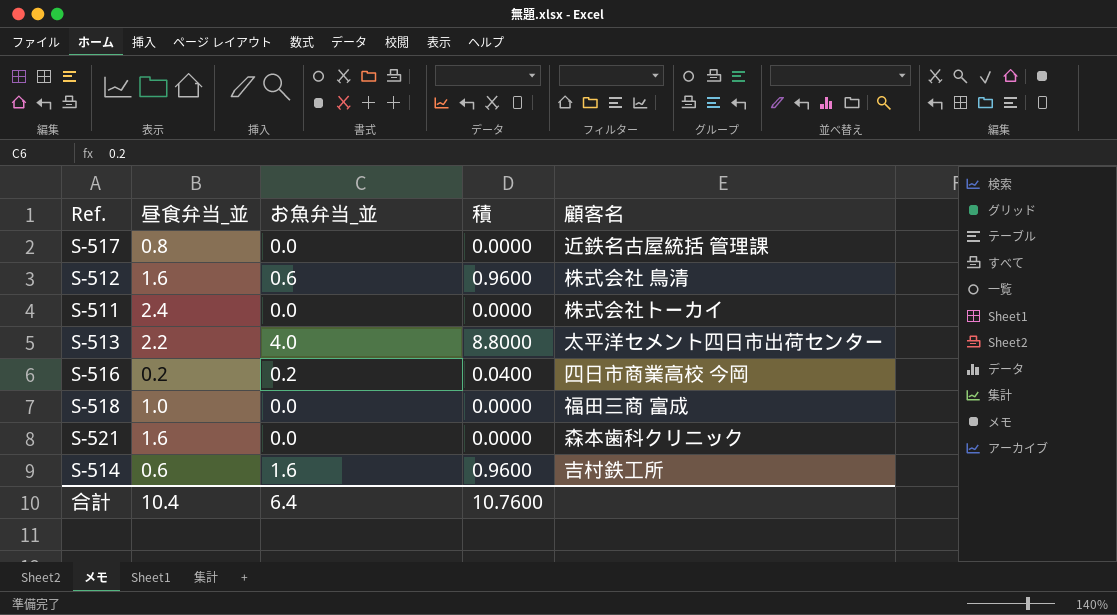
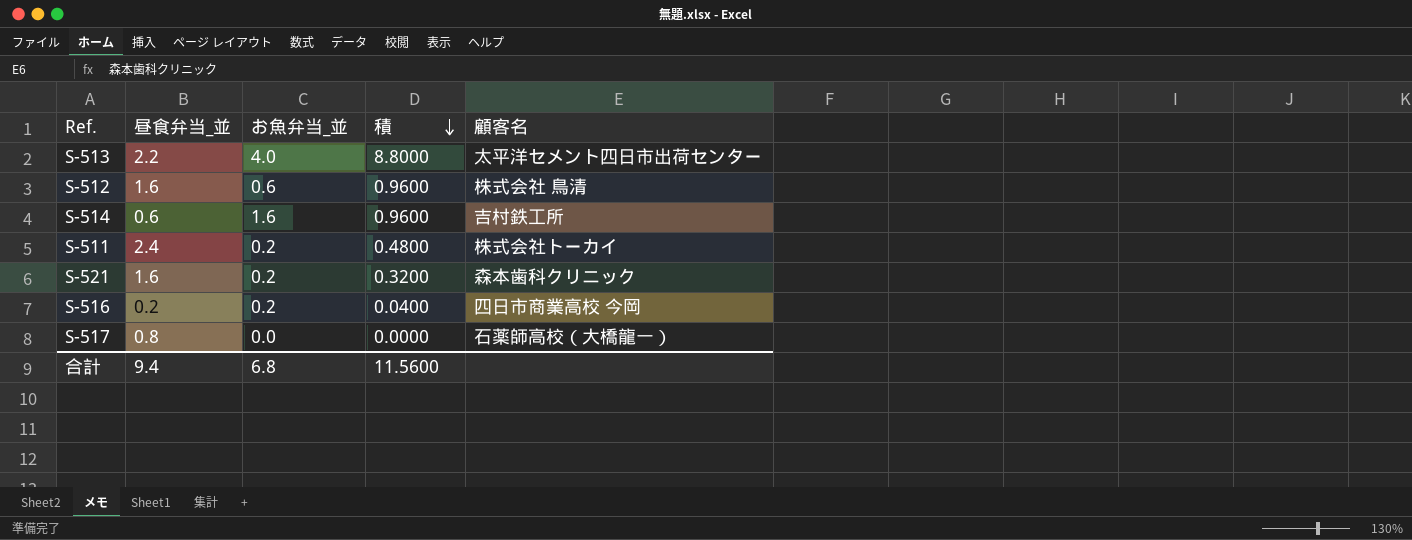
row order: none -> 積 descending
row S-518: 1.0 | 0.0 | 0.0000 | 福田三商 富成 -> none
S-511 | お魚弁当_並: 0.0 -> 0.2
S-511 | 積: 0.0000 -> 0.4800
S-521 | お魚弁当_並: 0.0 -> 0.2
S-521 | 積: 0.0000 -> 0.3200
S-517 | 顧客名: 近鉄名古屋統括 管理課 -> 石薬師高校（大橋龍一）
合計 | 昼食弁当_並: 10.4 -> 9.4
合計 | お魚弁当_並: 6.4 -> 6.8
合計 | 積: 10.7600 -> 11.5600

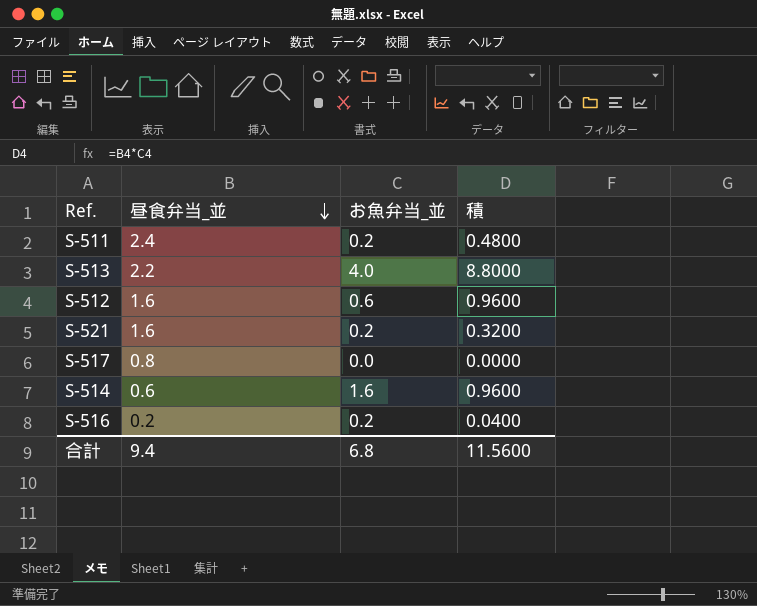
row order: 積 descending -> 昼食弁当_並 descending
column 顧客名 | position: 5 -> none

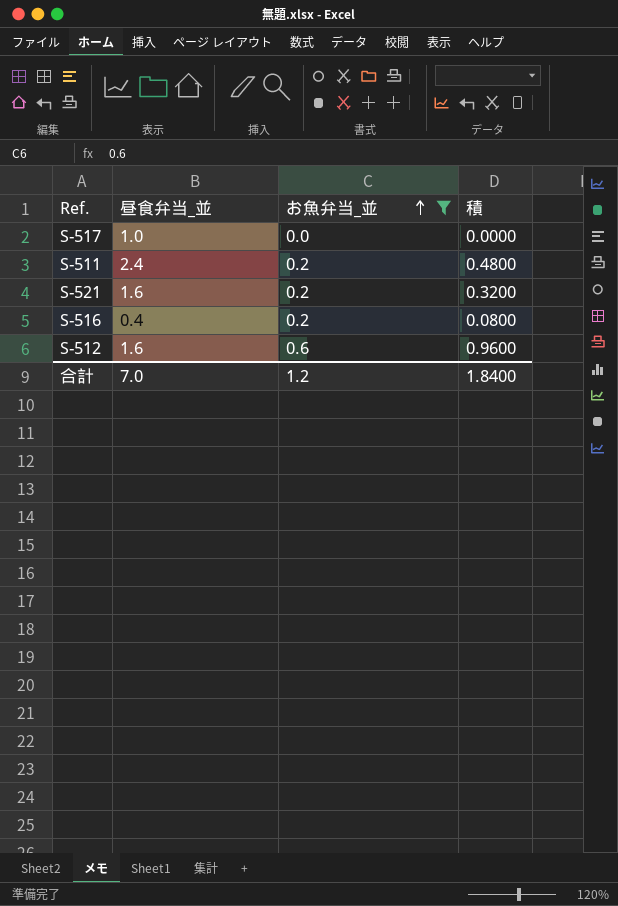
filter: none -> お魚弁当_並 <= 0.6
row order: 昼食弁当_並 descending -> お魚弁当_並 ascending
S-517 | 昼食弁当_並: 0.8 -> 1.0
S-516 | 昼食弁当_並: 0.2 -> 0.4
S-516 | 積: 0.0400 -> 0.0800
合計 | 昼食弁当_並: 9.4 -> 7.0
合計 | お魚弁当_並: 6.8 -> 1.2
合計 | 積: 11.5600 -> 1.8400

